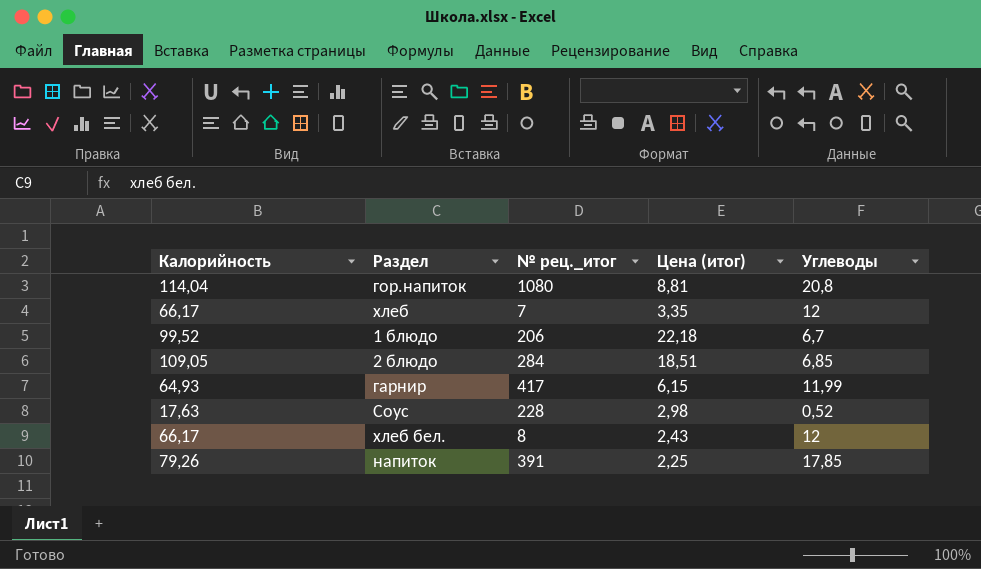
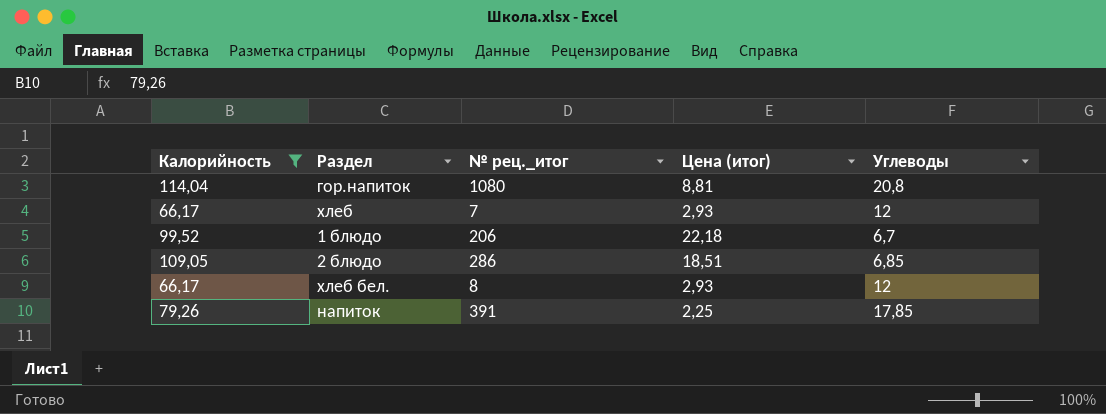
filter: none -> Калорийность >= 66,17
хлеб | Цена (итог): 3,35 -> 2,93
2 блюдо | № рец._итог: 284 -> 286
хлеб бел. | Цена (итог): 2,43 -> 2,93

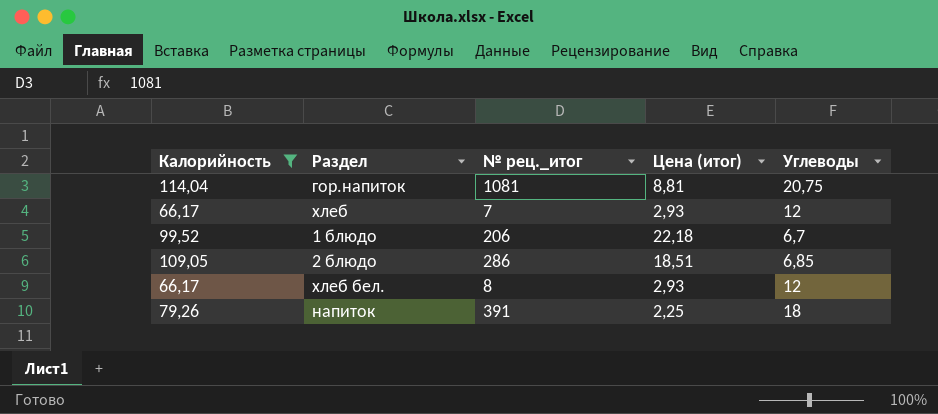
гор.напиток | № рец._итог: 1080 -> 1081
гор.напиток | Углеводы: 20,8 -> 20,75
напиток | Углеводы: 17,85 -> 18

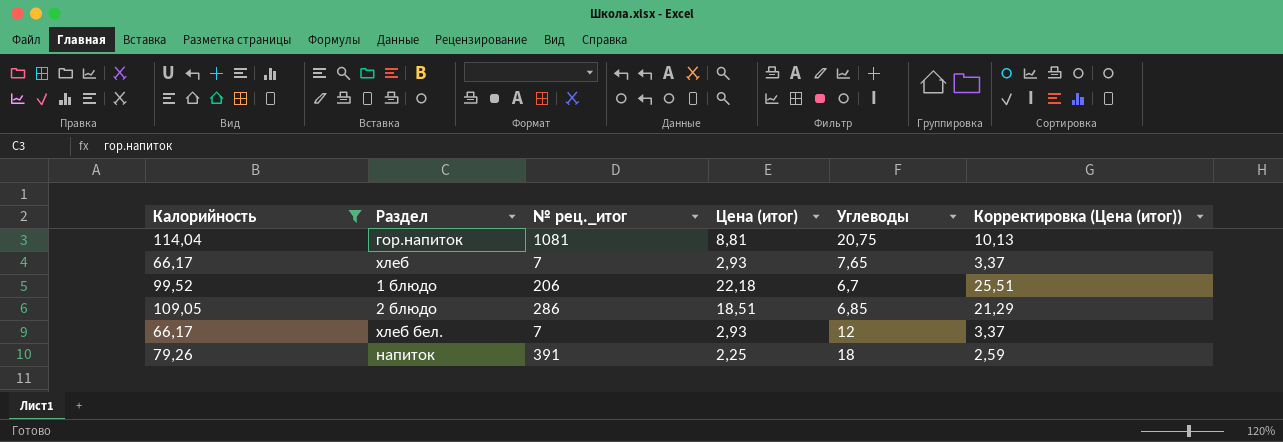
column Корректировка (Цена (итог)) | formula: none -> [Цена (итог)] * 1,15
хлеб | Углеводы: 12 -> 7,65
хлеб бел. | № рец._итог: 8 -> 7

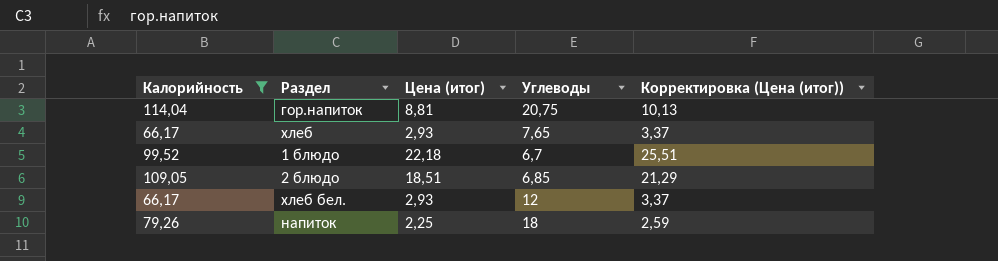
column № рец._итог | position: 3 -> none

